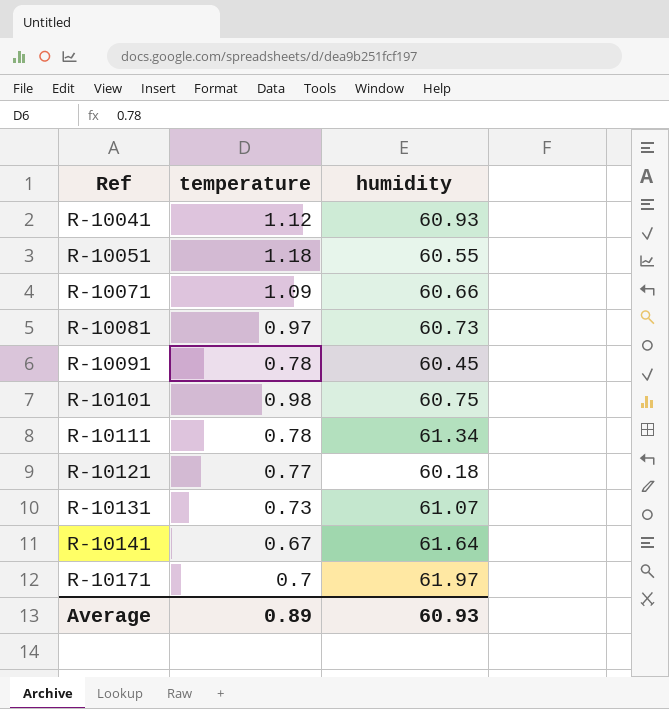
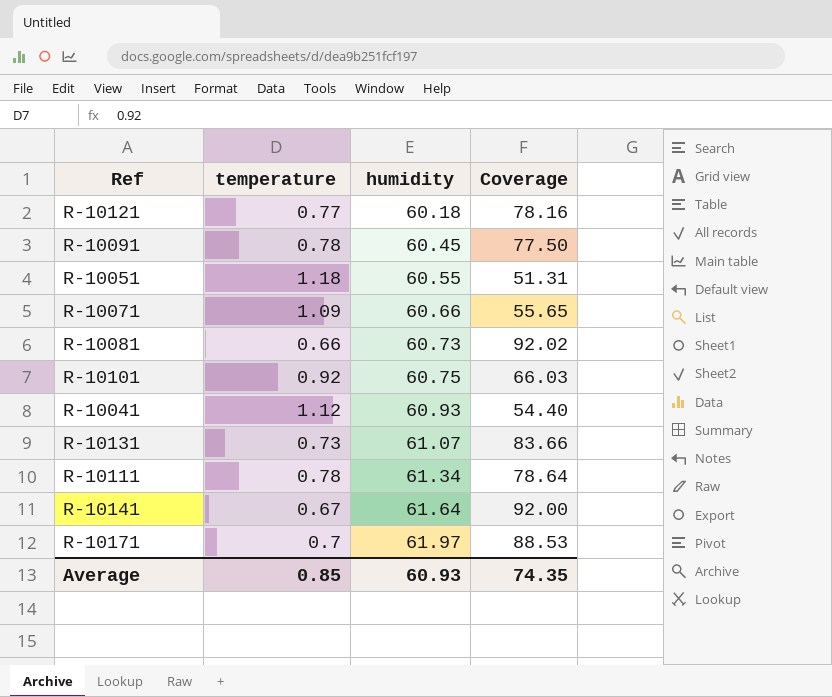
row order: Ref ascending -> humidity ascending
column Coverage | formula: none -> [humidity] / [temperature]
R-10081 | temperature: 0.97 -> 0.66
R-10101 | temperature: 0.98 -> 0.92
Average | temperature: 0.89 -> 0.85

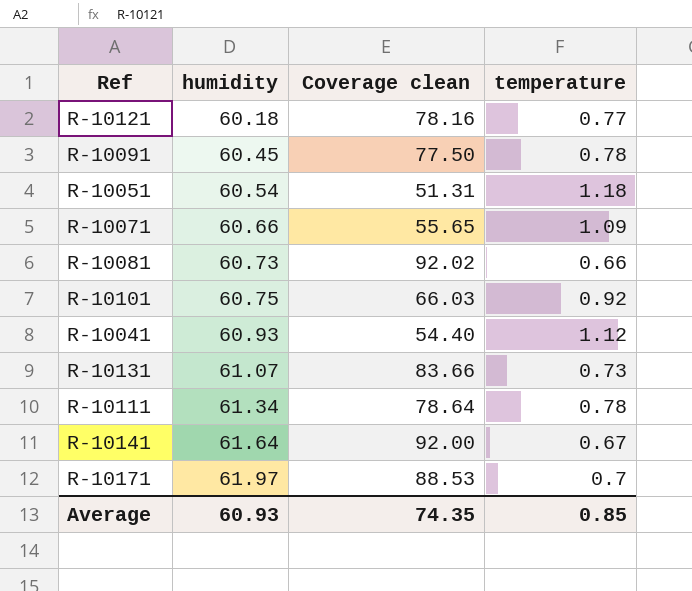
column name: Coverage -> Coverage clean
column temperature | position: 2 -> 4
R-10051 | humidity: 60.55 -> 60.54

